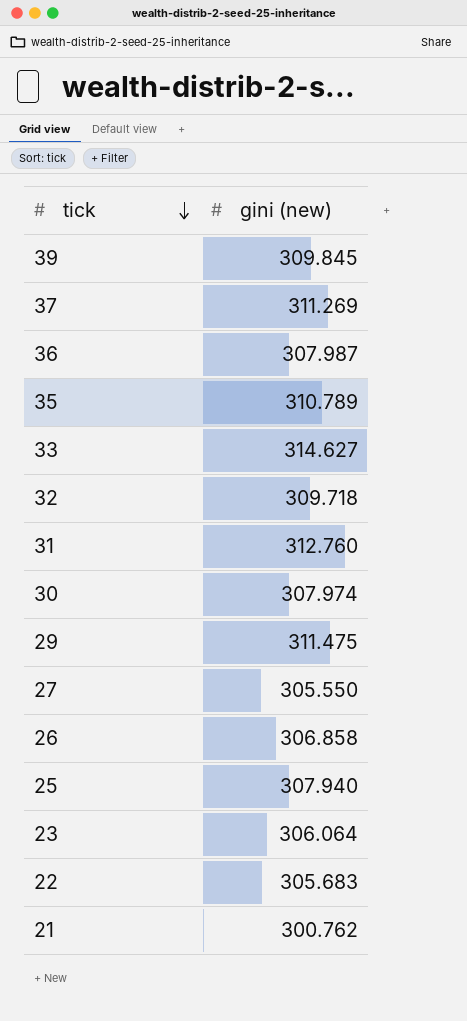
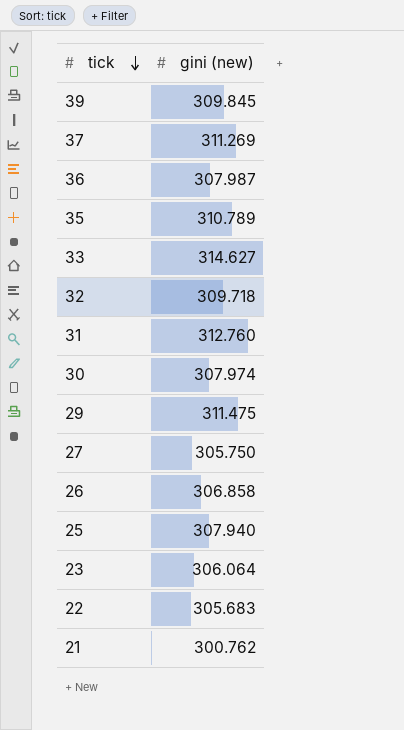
27 | gini (new): 305.550 -> 305.750

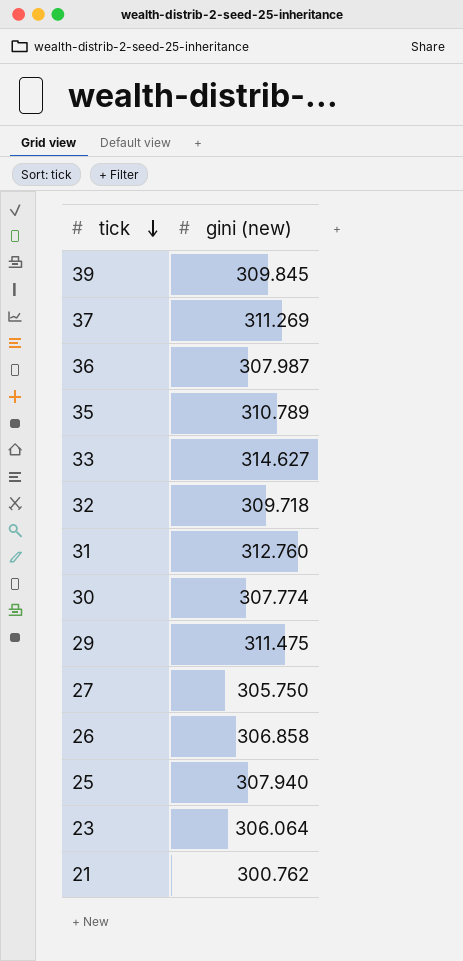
row 22: 305.683 -> none
30 | gini (new): 307.974 -> 307.774

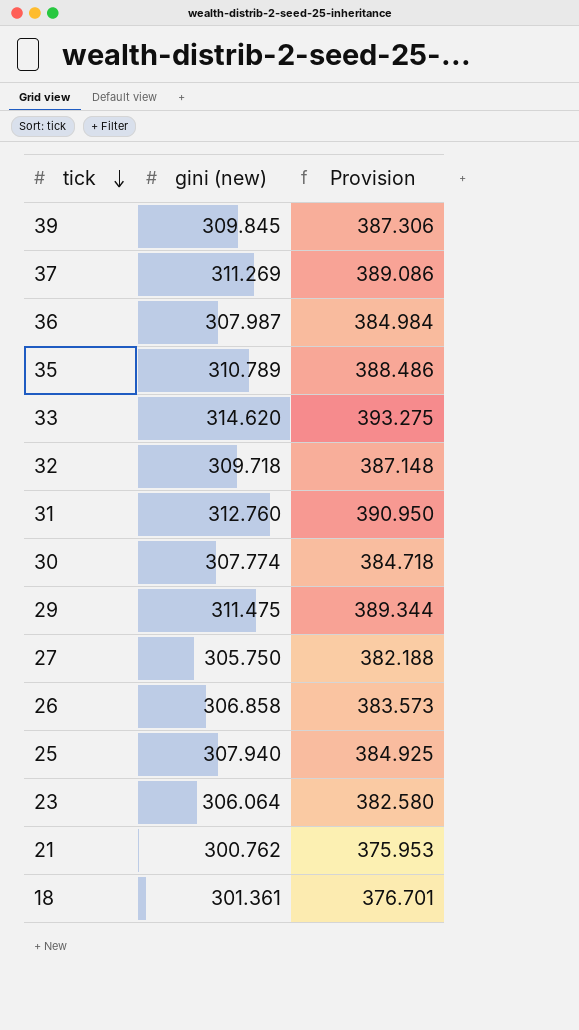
column Provision | formula: none -> [gini (new)] * 1.25
33 | gini (new): 314.627 -> 314.620
row 18: none -> 301.361 | 376.701

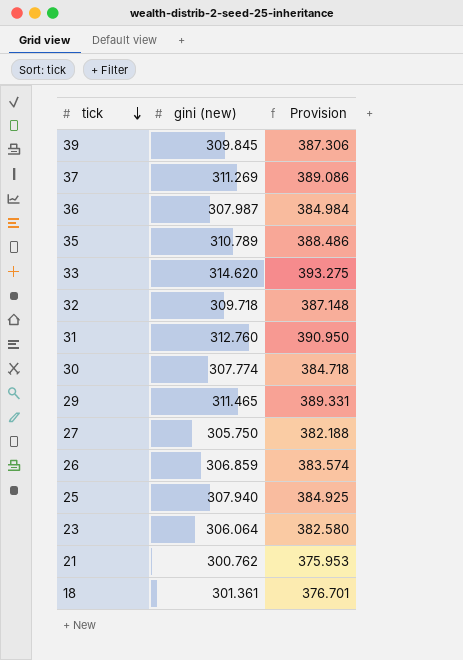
29 | gini (new): 311.475 -> 311.465
29 | Provision: 389.344 -> 389.331
26 | gini (new): 306.858 -> 306.859
26 | Provision: 383.573 -> 383.574

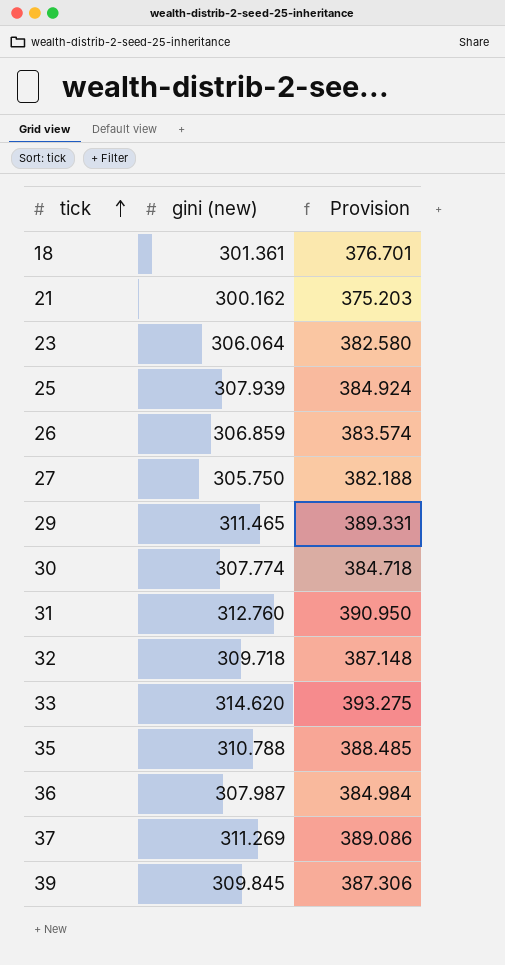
row order: tick descending -> tick ascending
21 | gini (new): 300.762 -> 300.162
21 | Provision: 375.953 -> 375.203
25 | gini (new): 307.940 -> 307.939
25 | Provision: 384.925 -> 384.924
35 | gini (new): 310.789 -> 310.788
35 | Provision: 388.486 -> 388.485

